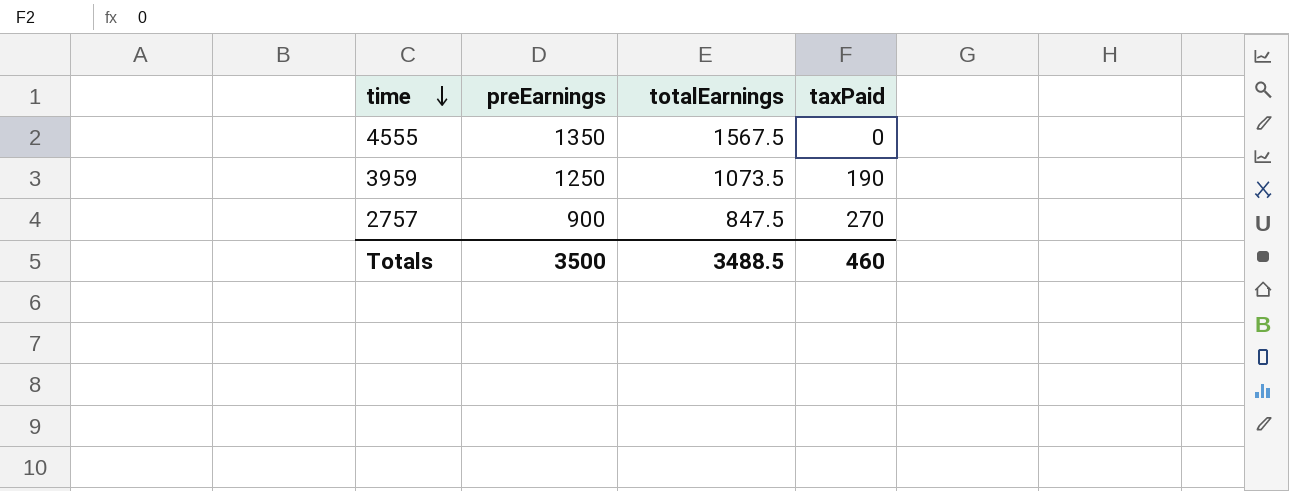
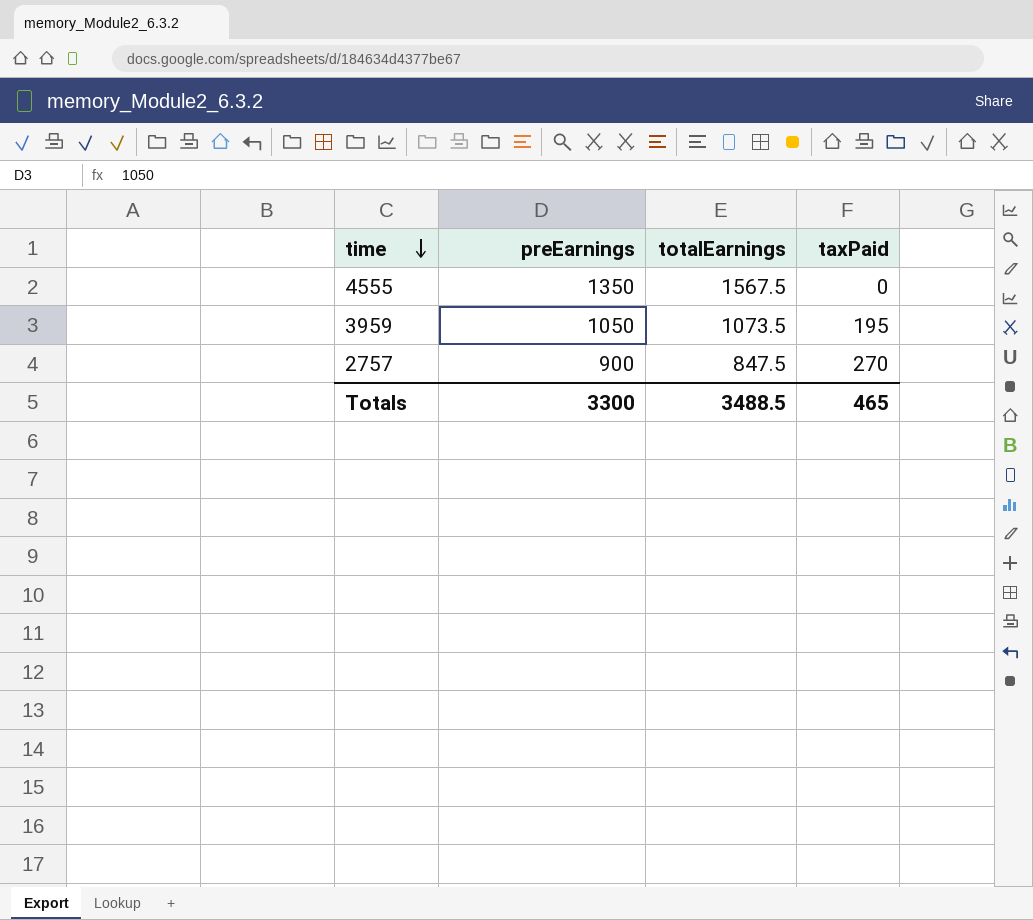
3959 | preEarnings: 1250 -> 1050
3959 | taxPaid: 190 -> 195
Totals | preEarnings: 3500 -> 3300
Totals | taxPaid: 460 -> 465

